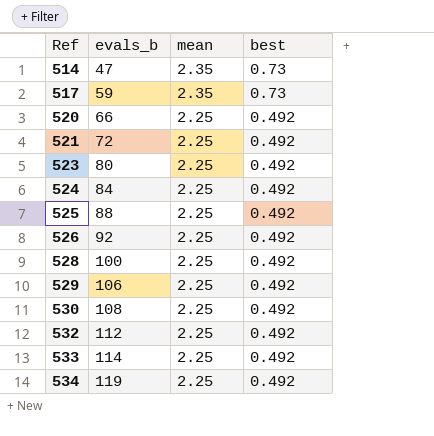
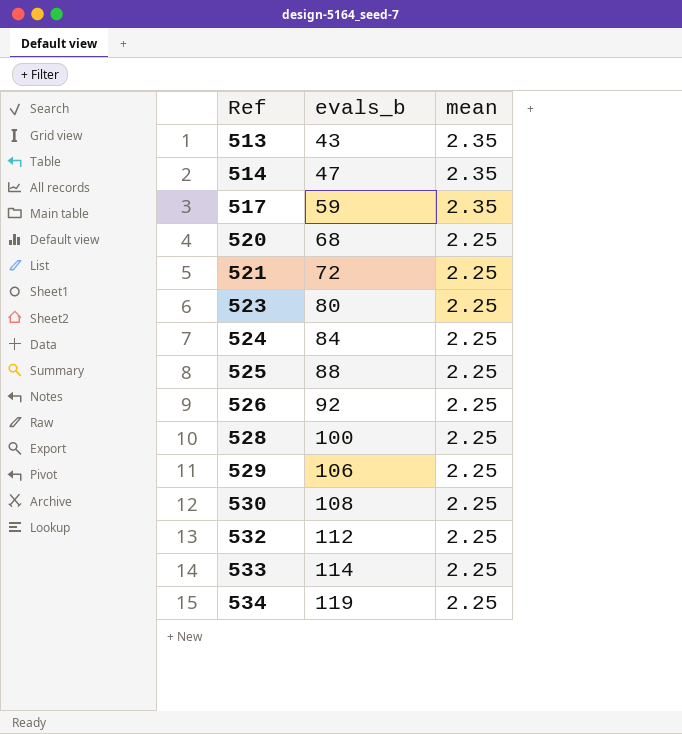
column best | position: 4 -> none
row 513: none -> 43 | 2.35
520 | evals_b: 66 -> 68

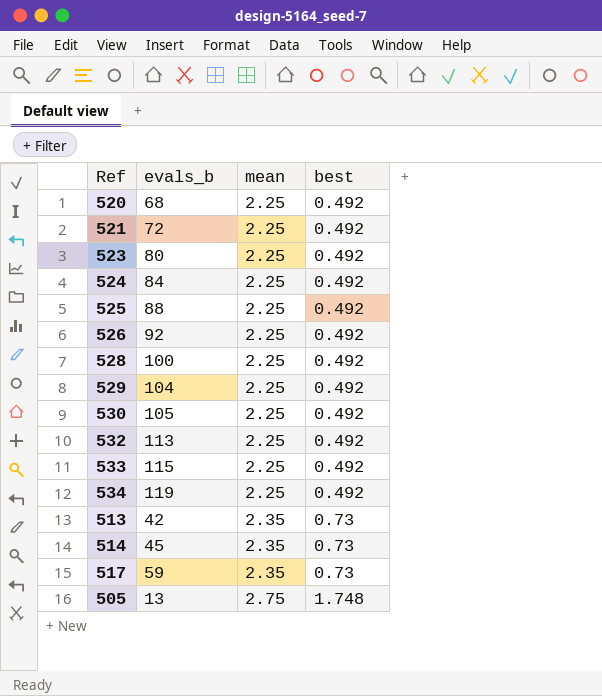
row order: Ref ascending -> mean ascending
column best | position: none -> 4
529 | evals_b: 106 -> 104
530 | evals_b: 108 -> 105
532 | evals_b: 112 -> 113
533 | evals_b: 114 -> 115
513 | evals_b: 43 -> 42
514 | evals_b: 47 -> 45
row 505: none -> 13 | 2.75 | 1.748

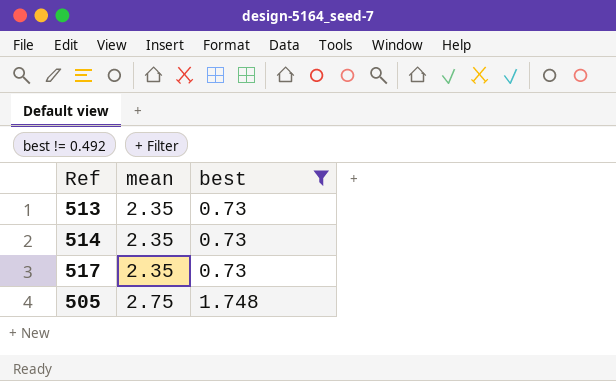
filter: none -> best != 0.492
column evals_b | position: 2 -> none

